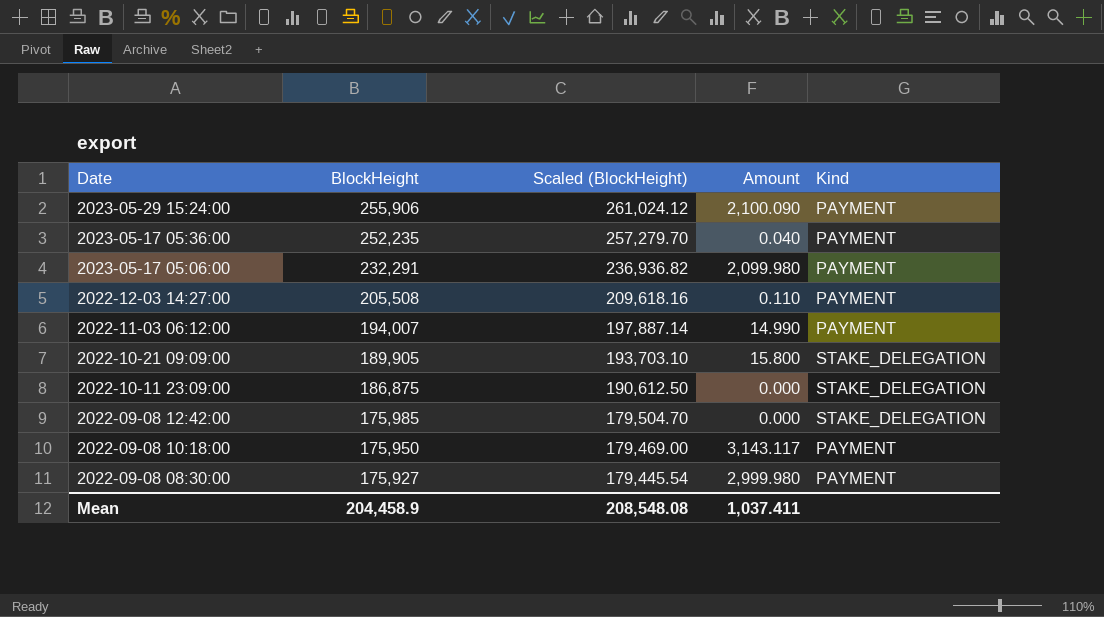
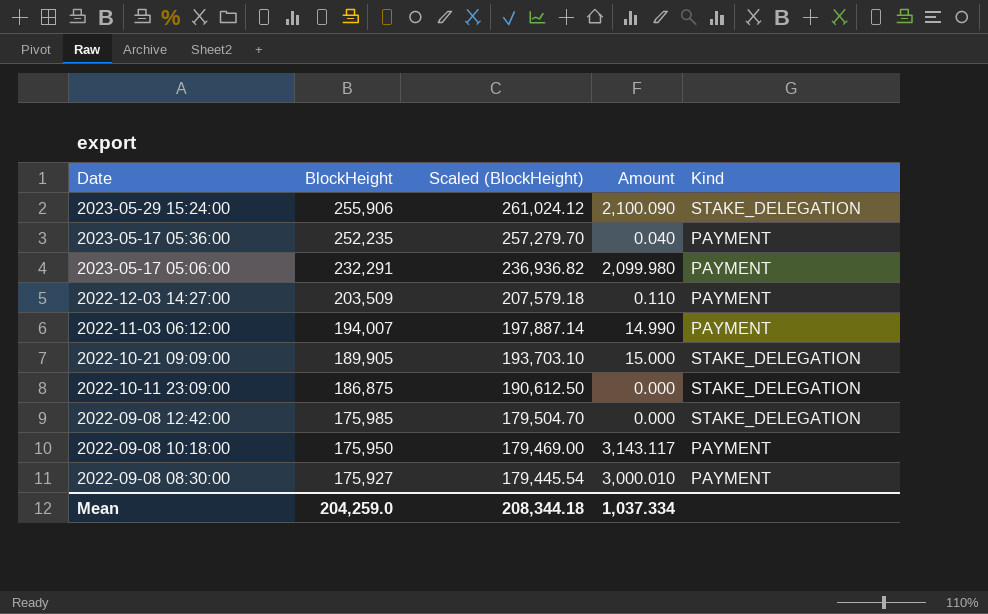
2023-05-29 15:24:00 | Kind: PAYMENT -> STAKE_DELEGATION
2022-12-03 14:27:00 | BlockHeight: 205,508 -> 203,509
2022-12-03 14:27:00 | Scaled (BlockHeight): 209,618.16 -> 207,579.18
2022-10-21 09:09:00 | Amount: 15.800 -> 15.000
2022-09-08 08:30:00 | Amount: 2,999.980 -> 3,000.010
Mean | BlockHeight: 204,458.9 -> 204,259.0
Mean | Scaled (BlockHeight): 208,548.08 -> 208,344.18
Mean | Amount: 1,037.411 -> 1,037.334

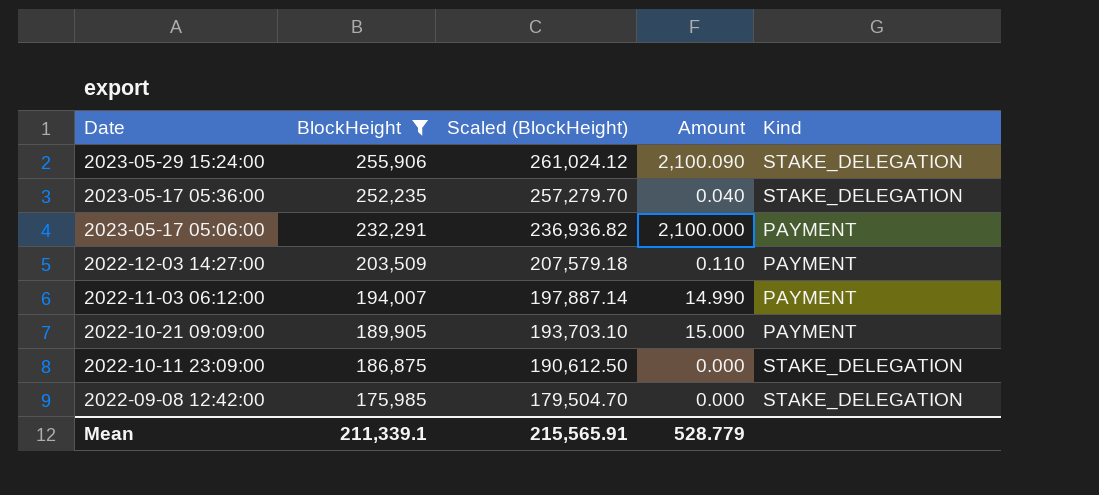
filter: none -> BlockHeight >= 175,985
2023-05-17 05:36:00 | Kind: PAYMENT -> STAKE_DELEGATION
2023-05-17 05:06:00 | Amount: 2,099.980 -> 2,100.000
2022-10-21 09:09:00 | Kind: STAKE_DELEGATION -> PAYMENT
Mean | BlockHeight: 204,259.0 -> 211,339.1
Mean | Scaled (BlockHeight): 208,344.18 -> 215,565.91
Mean | Amount: 1,037.334 -> 528.779

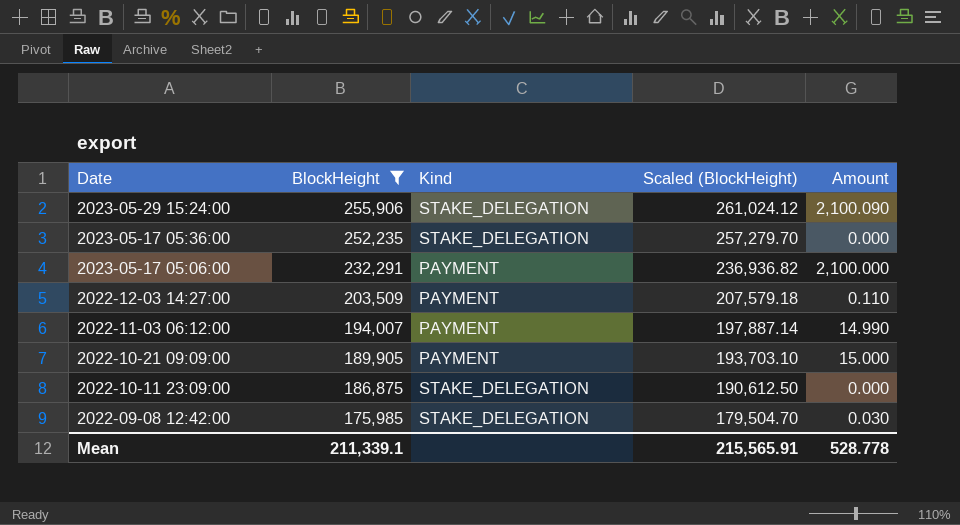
column Kind | position: 5 -> 3
2023-05-17 05:36:00 | Amount: 0.040 -> 0.000
2022-09-08 12:42:00 | Amount: 0.000 -> 0.030
Mean | Amount: 528.779 -> 528.778

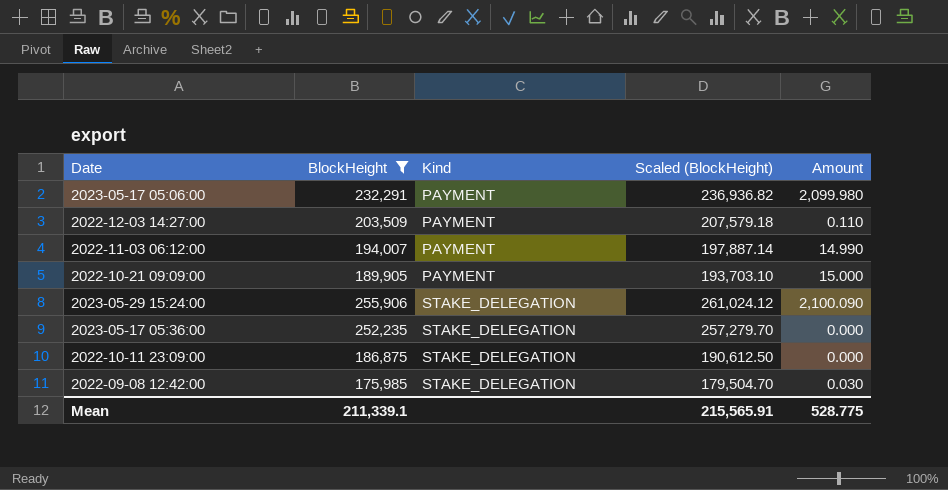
row order: Date descending -> Kind ascending
2023-05-17 05:06:00 | Amount: 2,100.000 -> 2,099.980
Mean | Amount: 528.778 -> 528.775

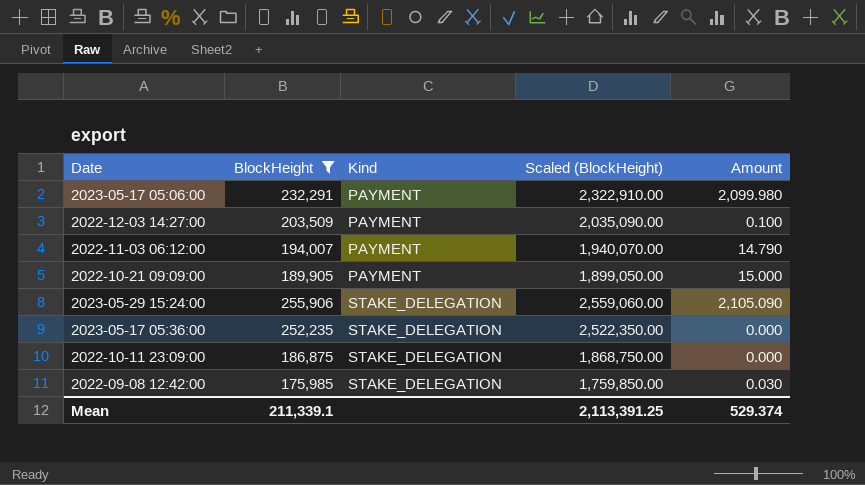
column Scaled (BlockHeight) | formula: [BlockHeight] * 1.02 -> [BlockHeight] * 10
2022-12-03 14:27:00 | Amount: 0.110 -> 0.100
2022-11-03 06:12:00 | Amount: 14.990 -> 14.790
2023-05-29 15:24:00 | Amount: 2,100.090 -> 2,105.090
Mean | Scaled (BlockHeight): 215,565.91 -> 2,113,391.25
Mean | Amount: 528.775 -> 529.374

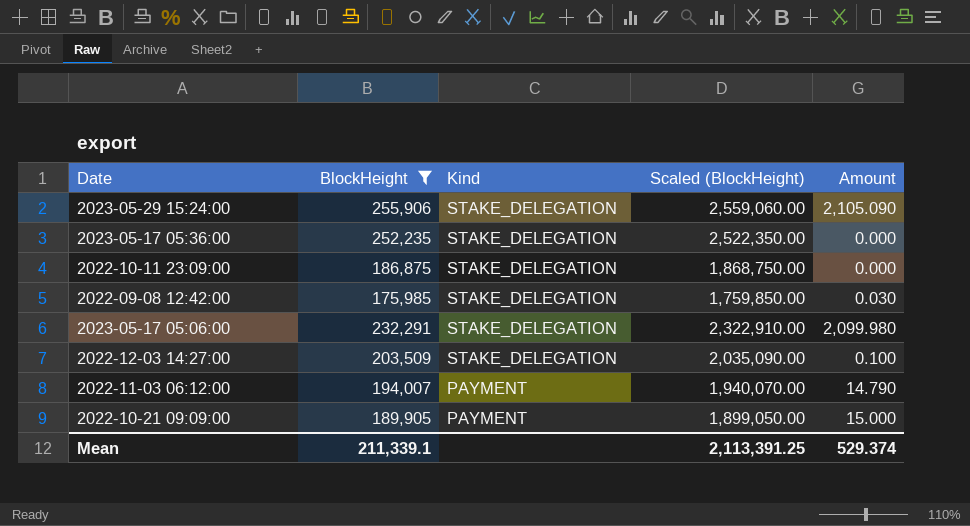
row order: Kind ascending -> Kind descending
2023-05-17 05:06:00 | Kind: PAYMENT -> STAKE_DELEGATION
2022-12-03 14:27:00 | Kind: PAYMENT -> STAKE_DELEGATION

